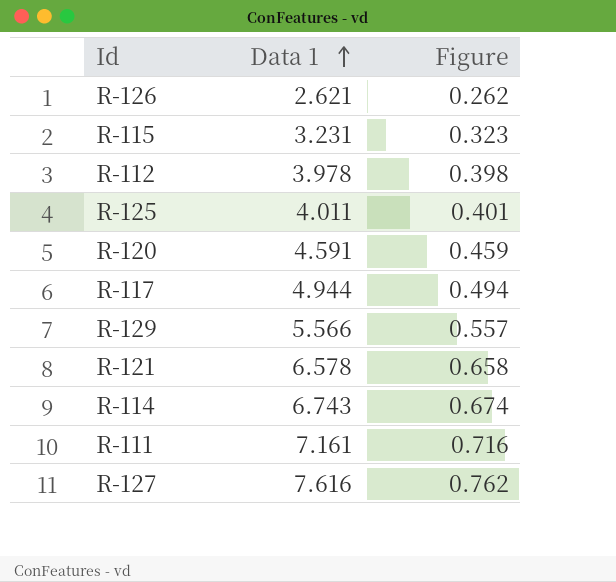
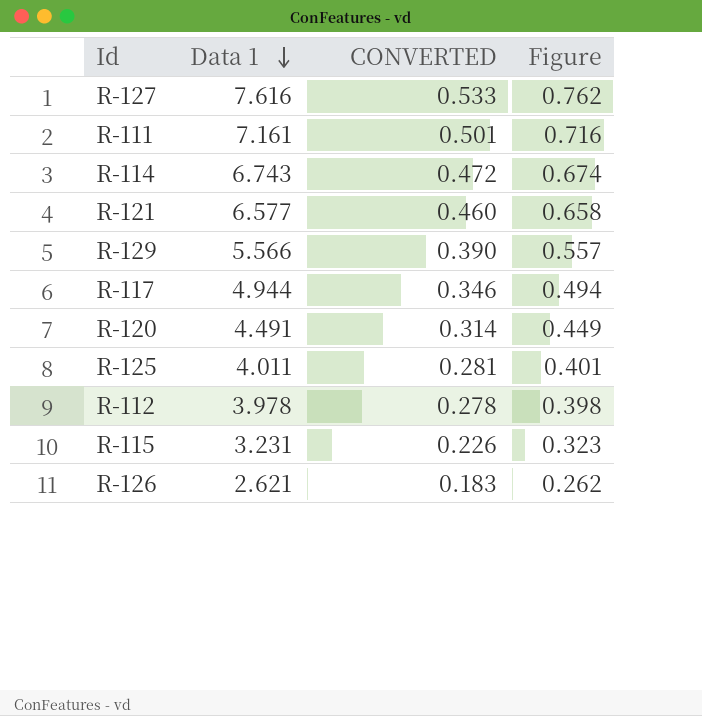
row order: Data 1 ascending -> Data 1 descending
column CONVERTED | formula: none -> [Data 1] * 0.07
R-121 | Data 1: 6.578 -> 6.577
R-120 | Data 1: 4.591 -> 4.491
R-120 | Figure: 0.459 -> 0.449

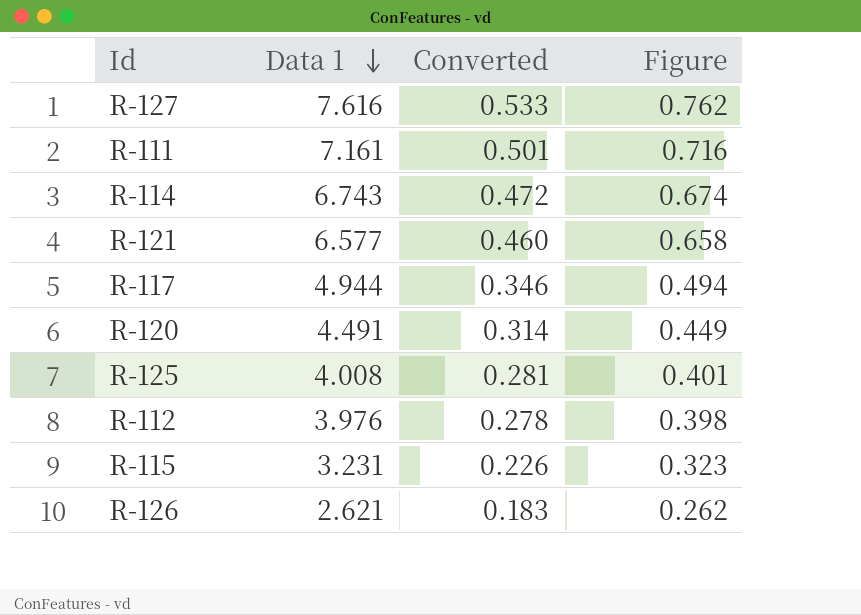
column name: CONVERTED -> Converted
row R-129: 5.566 | 0.390 | 0.557 -> none
R-125 | Data 1: 4.011 -> 4.008
R-112 | Data 1: 3.978 -> 3.976

